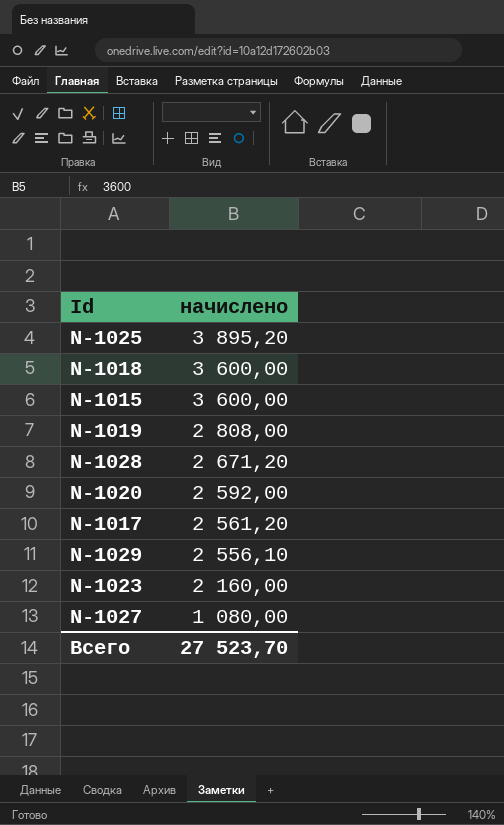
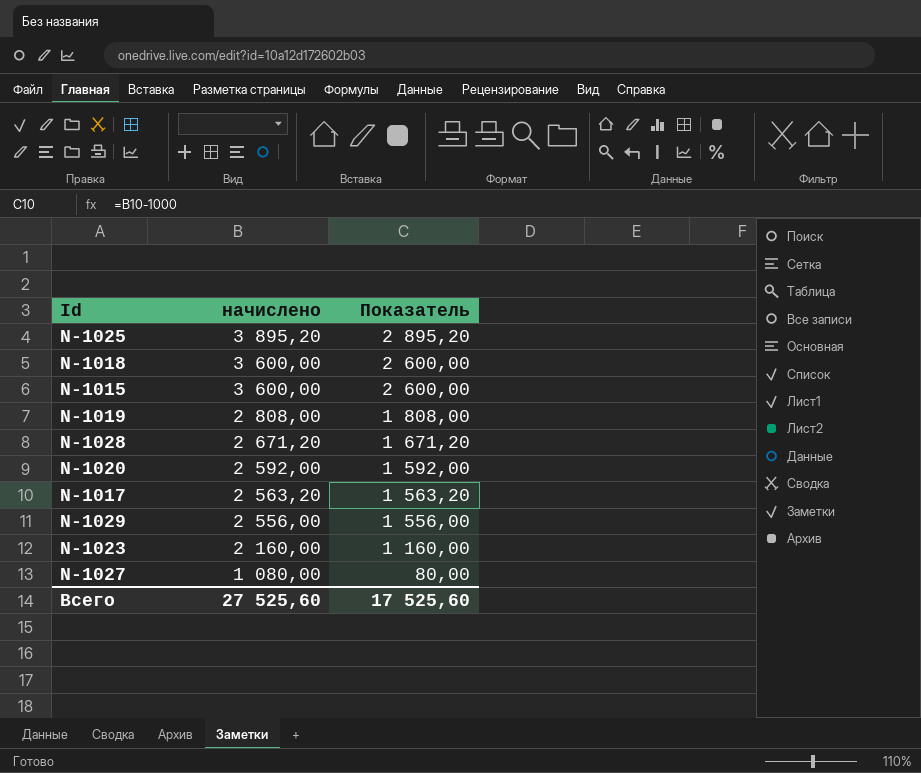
column Показатель | formula: none -> [начислено] - 1000
N-1017 | начислено: 2 561,20 -> 2 563,20
N-1029 | начислено: 2 556,10 -> 2 556,00
Всего | начислено: 27 523,70 -> 27 525,60

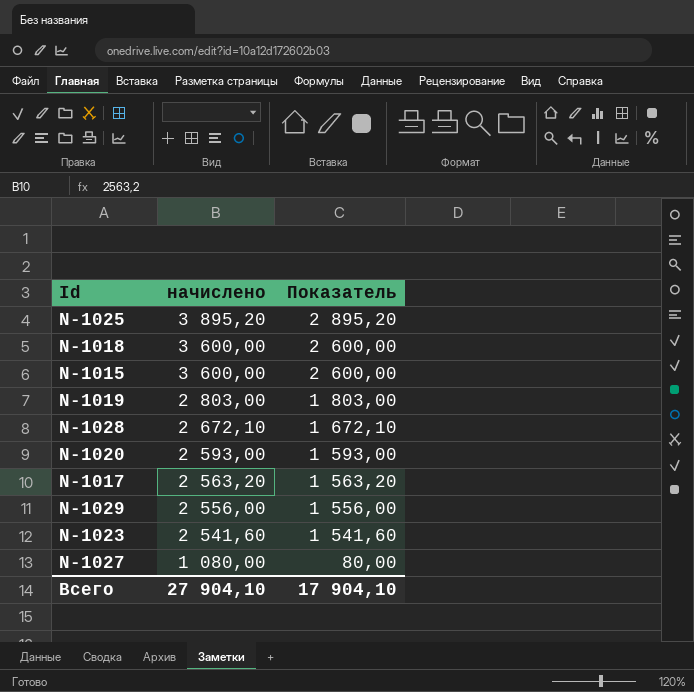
N-1019 | начислено: 2 808,00 -> 2 803,00
N-1019 | Показатель: 1 808,00 -> 1 803,00
N-1028 | начислено: 2 671,20 -> 2 672,10
N-1028 | Показатель: 1 671,20 -> 1 672,10
N-1020 | начислено: 2 592,00 -> 2 593,00
N-1020 | Показатель: 1 592,00 -> 1 593,00
N-1023 | начислено: 2 160,00 -> 2 541,60
N-1023 | Показатель: 1 160,00 -> 1 541,60
Всего | начислено: 27 525,60 -> 27 904,10
Всего | Показатель: 17 525,60 -> 17 904,10

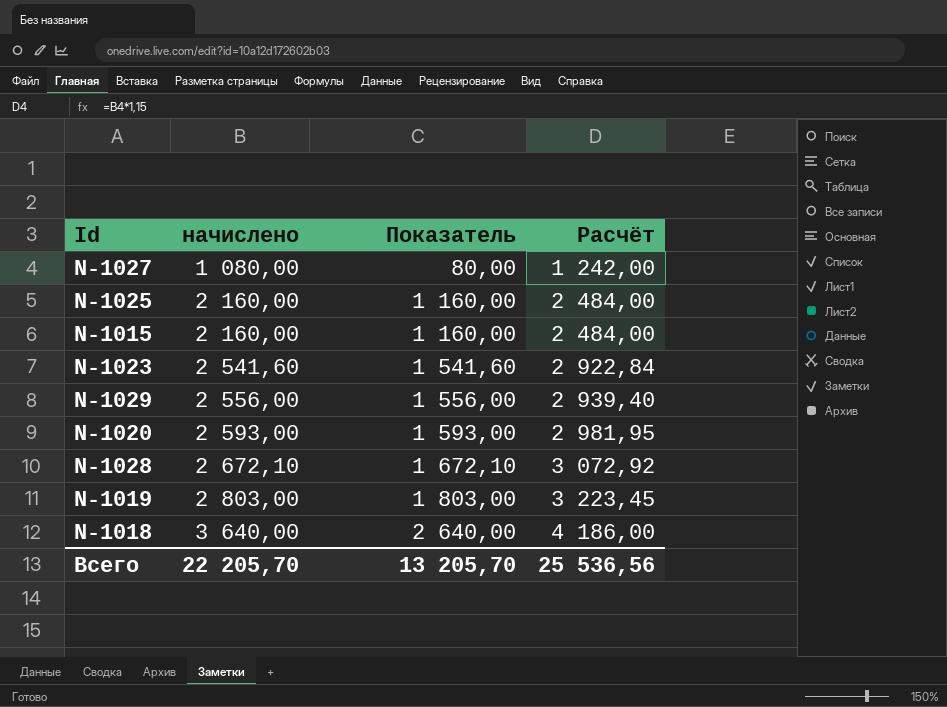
row order: начислено descending -> начислено ascending
column Расчёт | formula: none -> [начислено] * 1,15
row N-1017: 2 563,20 | 1 563,20 -> none
N-1025 | начислено: 3 895,20 -> 2 160,00
N-1025 | Показатель: 2 895,20 -> 1 160,00
N-1015 | начислено: 3 600,00 -> 2 160,00
N-1015 | Показатель: 2 600,00 -> 1 160,00
N-1018 | начислено: 3 600,00 -> 3 640,00
N-1018 | Показатель: 2 600,00 -> 2 640,00
Всего | начислено: 27 904,10 -> 22 205,70
Всего | Показатель: 17 904,10 -> 13 205,70

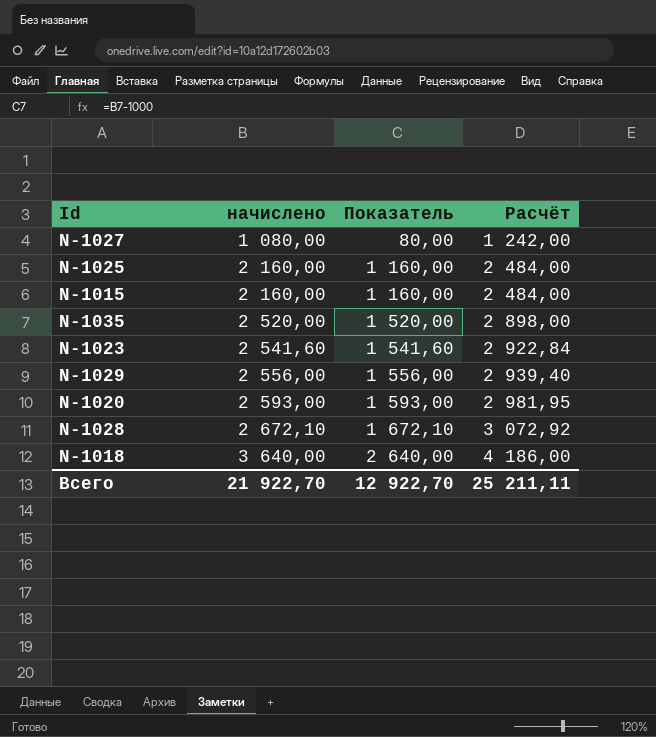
row N-1019: 2 803,00 | 1 803,00 | 3 223,45 -> none
row N-1035: none -> 2 520,00 | 1 520,00 | 2 898,00
Всего | начислено: 22 205,70 -> 21 922,70
Всего | Показатель: 13 205,70 -> 12 922,70
Всего | Расчёт: 25 536,56 -> 25 211,11

